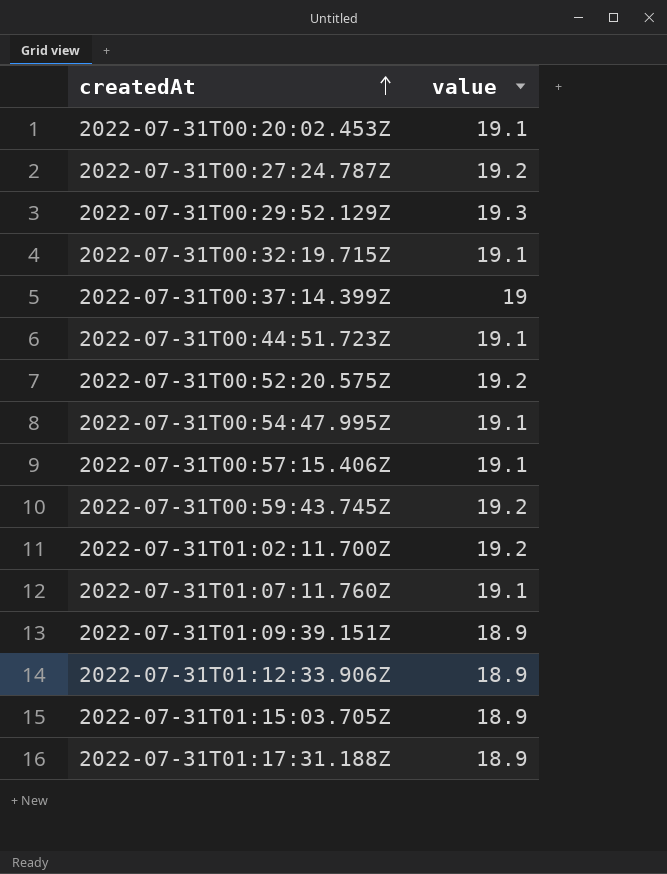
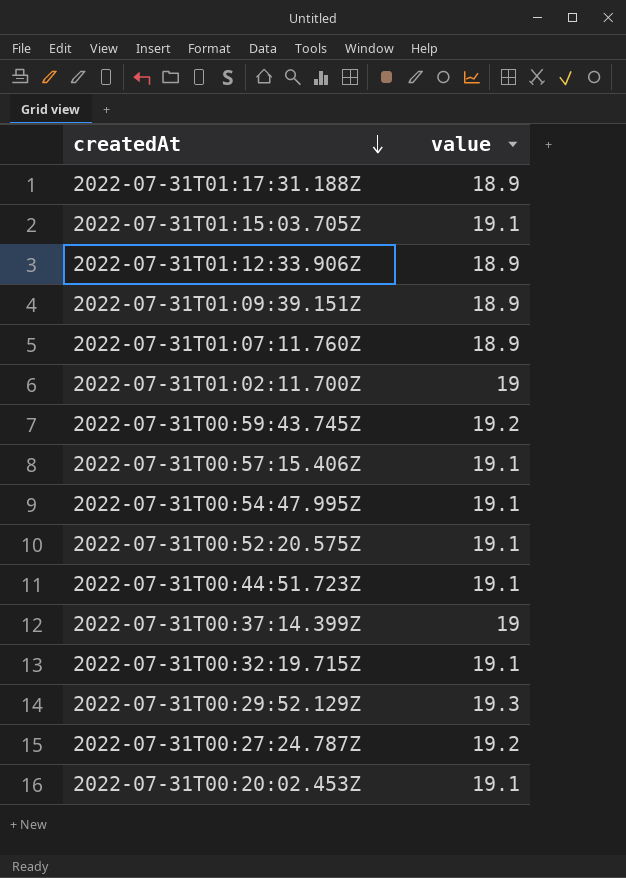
row order: createdAt ascending -> createdAt descending
2022-07-31T01:15:03.705Z | value: 18.9 -> 19.1
2022-07-31T01:07:11.760Z | value: 19.1 -> 18.9
2022-07-31T01:02:11.700Z | value: 19.2 -> 19
2022-07-31T00:52:20.575Z | value: 19.2 -> 19.1

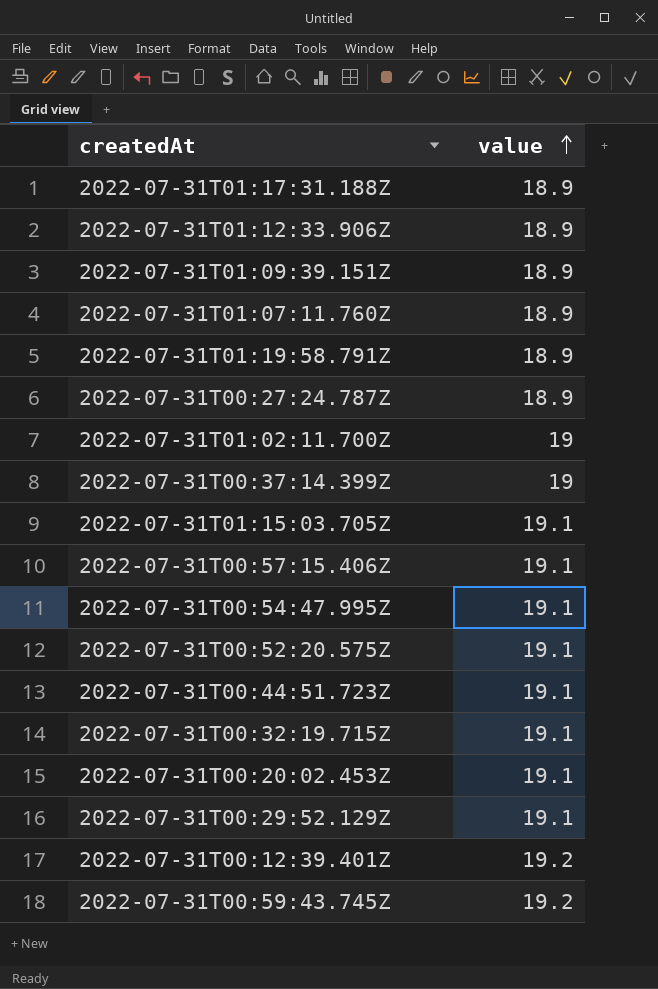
row order: createdAt descending -> value ascending
row 2022-07-31T01:19:58.791Z: none -> 18.9
2022-07-31T00:27:24.787Z | value: 19.2 -> 18.9
2022-07-31T00:29:52.129Z | value: 19.3 -> 19.1
row 2022-07-31T00:12:39.401Z: none -> 19.2

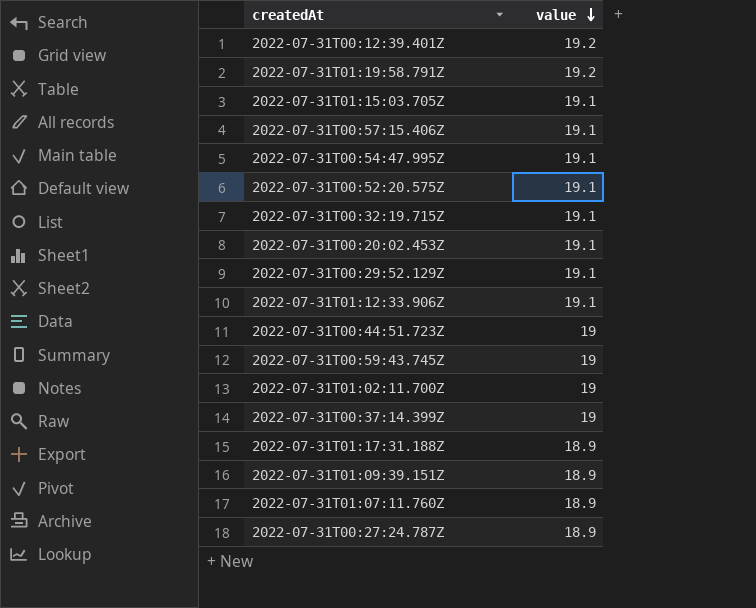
row order: value ascending -> value descending
2022-07-31T01:19:58.791Z | value: 18.9 -> 19.2
2022-07-31T01:12:33.906Z | value: 18.9 -> 19.1
2022-07-31T00:44:51.723Z | value: 19.1 -> 19
2022-07-31T00:59:43.745Z | value: 19.2 -> 19

